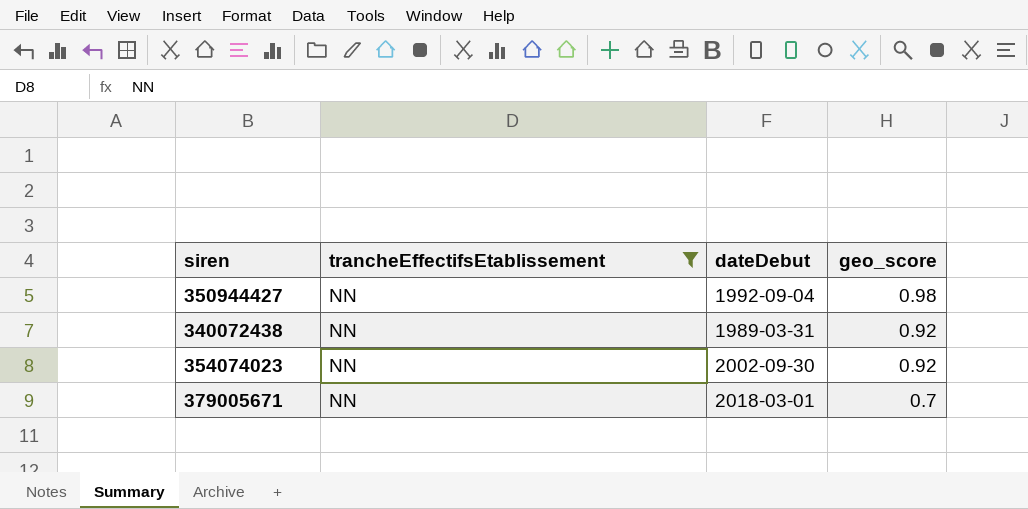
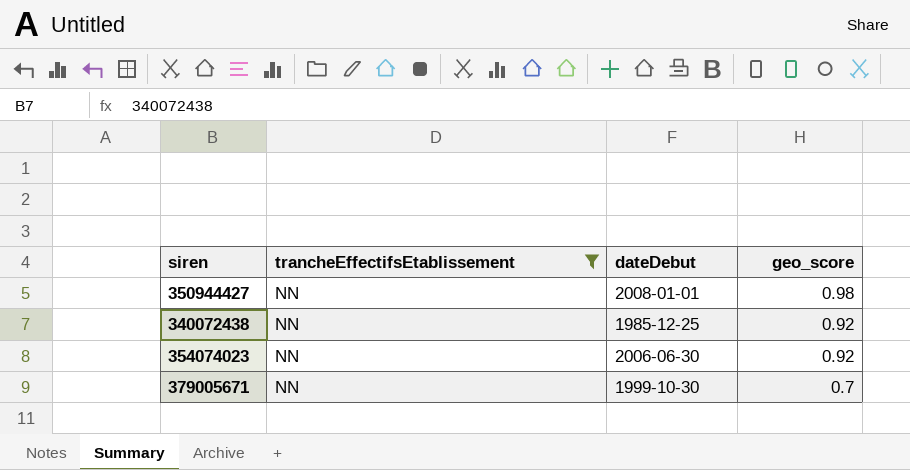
350944427 | dateDebut: 1992-09-04 -> 2008-01-01
340072438 | dateDebut: 1989-03-31 -> 1985-12-25
354074023 | dateDebut: 2002-09-30 -> 2006-06-30
379005671 | dateDebut: 2018-03-01 -> 1999-10-30

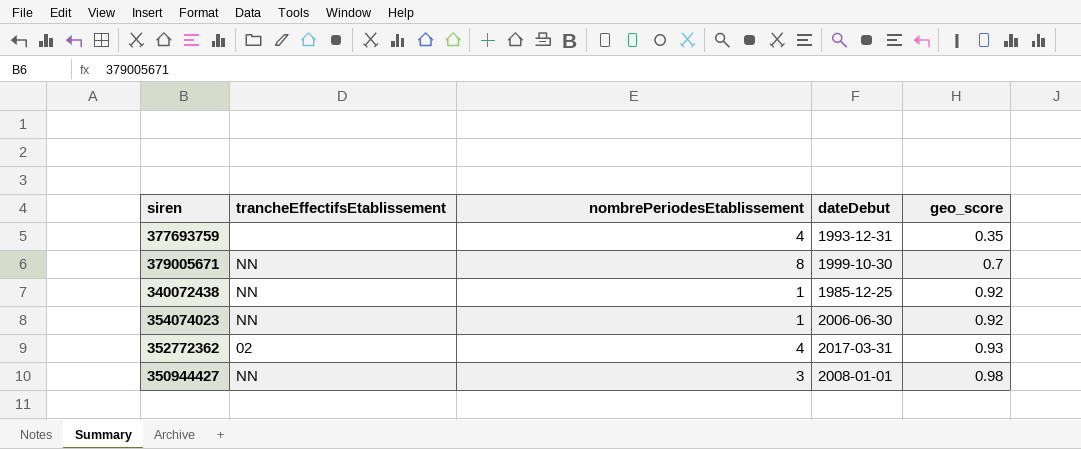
filter: trancheEffectifsEtablissement = NN -> none
row order: geo_score descending -> geo_score ascending
column nombrePeriodesEtablissement | position: none -> 3

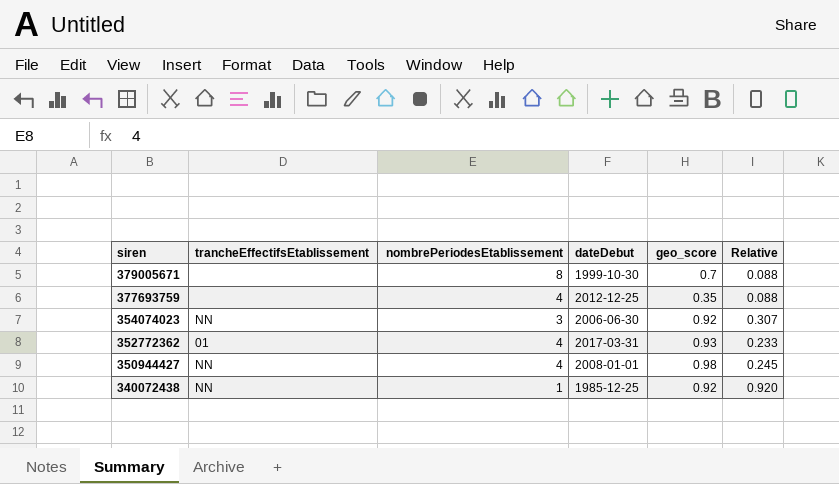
row order: geo_score ascending -> siren descending
column Relative | formula: none -> [geo_score] / [nombrePeriodesEtablissement]
379005671 | trancheEffectifsEtablissement: NN -> none
377693759 | dateDebut: 1993-12-31 -> 2012-12-25
354074023 | nombrePeriodesEtablissement: 1 -> 3
352772362 | trancheEffectifsEtablissement: 02 -> 01
350944427 | nombrePeriodesEtablissement: 3 -> 4

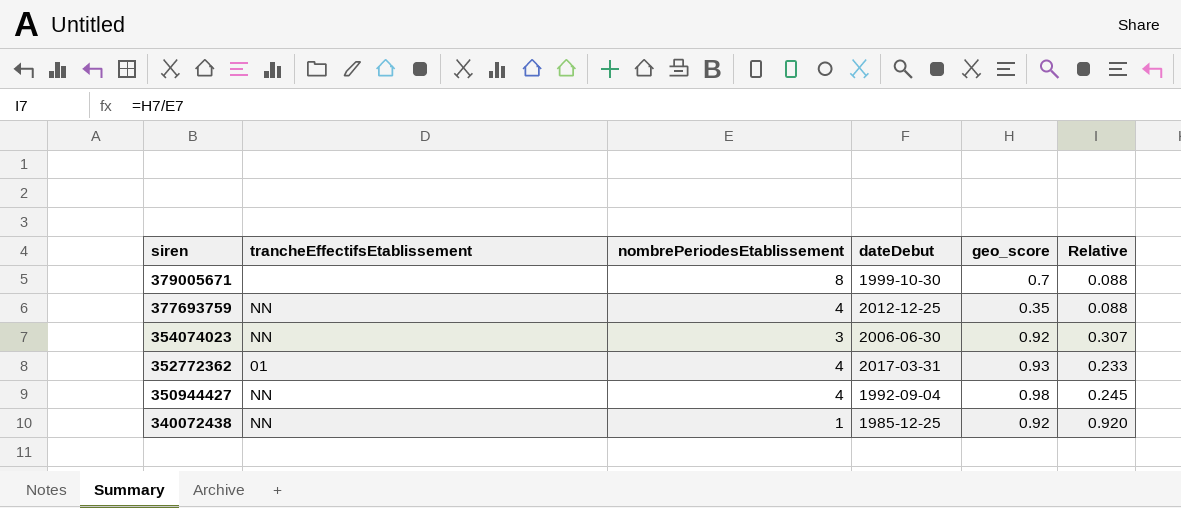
377693759 | trancheEffectifsEtablissement: none -> NN
350944427 | dateDebut: 2008-01-01 -> 1992-09-04

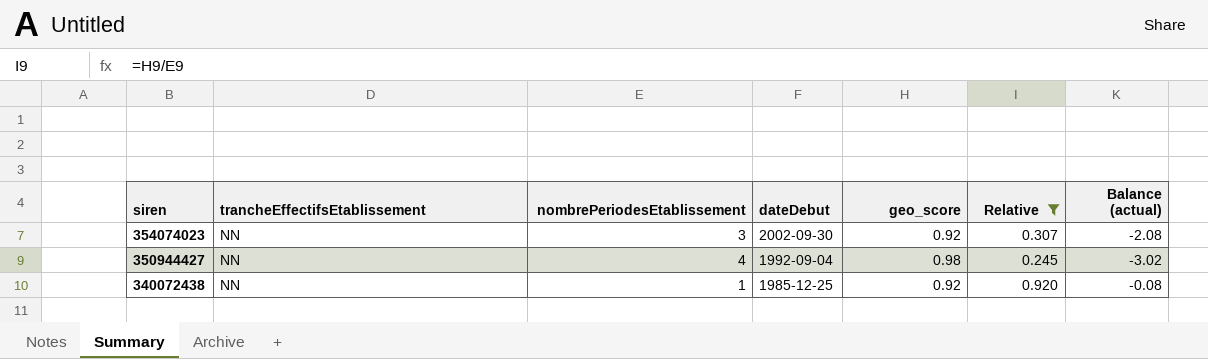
filter: none -> Relative >= 0.245
column Balance (actual) | formula: none -> [geo_score] - [nombrePeriodesEtablissement]
354074023 | dateDebut: 2006-06-30 -> 2002-09-30

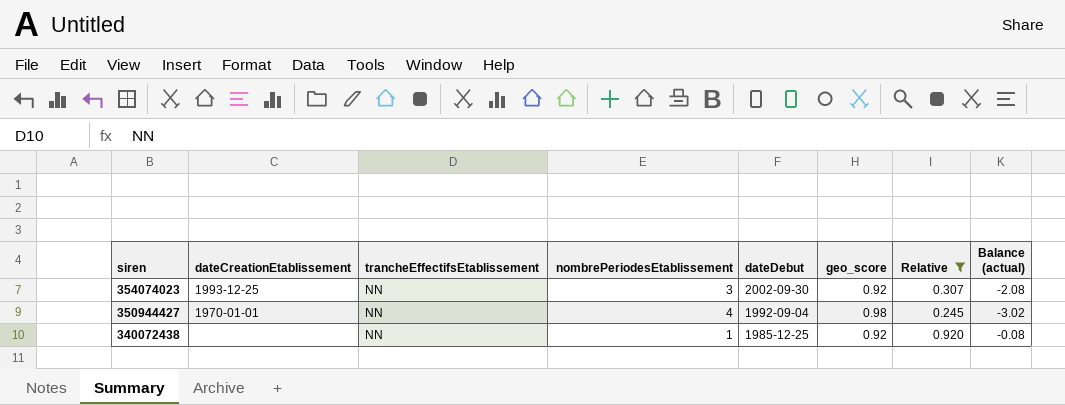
column dateCreationEtablissement | position: none -> 2

